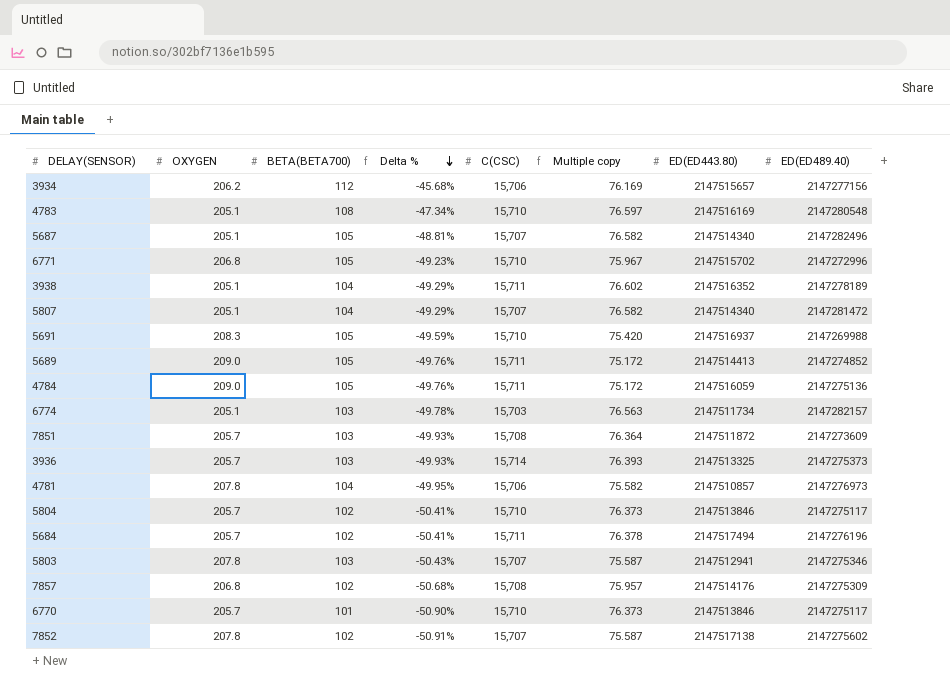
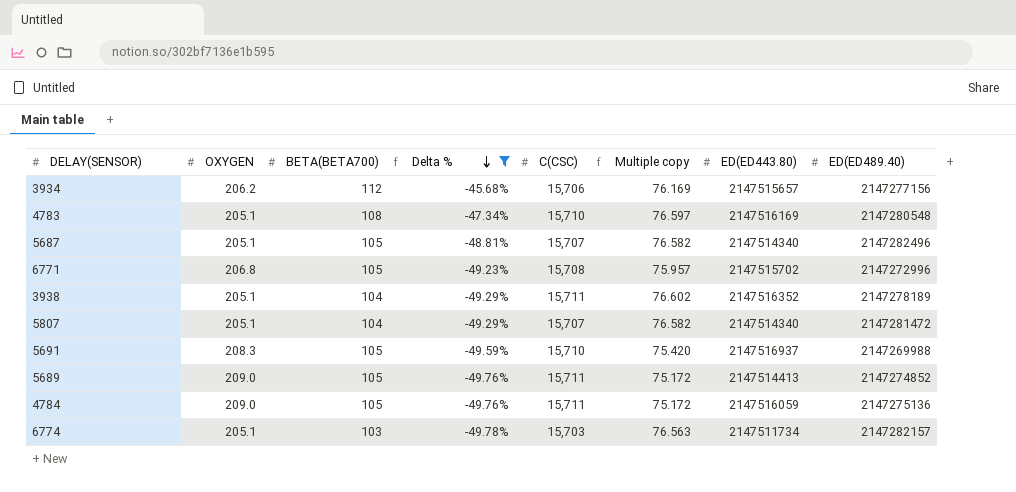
filter: none -> Delta % >= -49.78%
6771 | C(CSC): 15,710 -> 15,708
6771 | Multiple copy: 75.967 -> 75.957

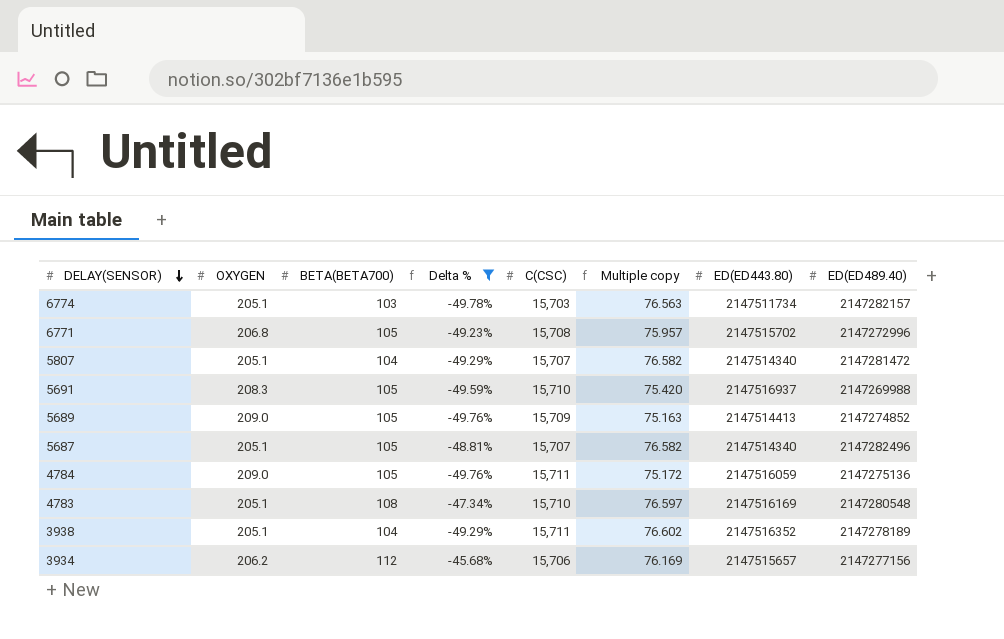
row order: Delta % descending -> DELAY(SENSOR) descending
5689 | C(CSC): 15,711 -> 15,709
5689 | Multiple copy: 75.172 -> 75.163

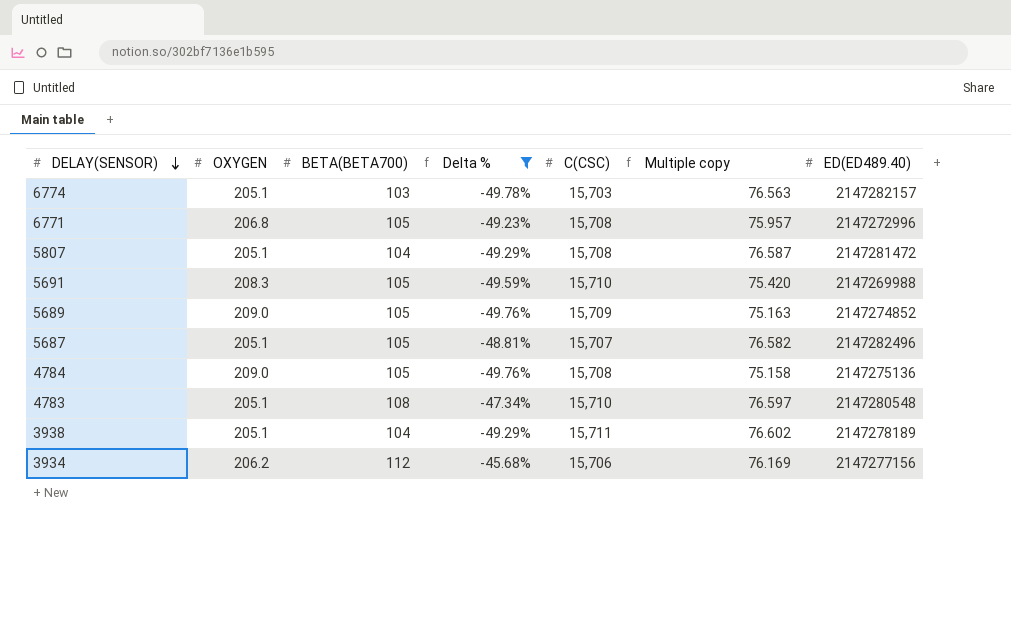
column ED(ED443.80) | position: 7 -> none
5807 | C(CSC): 15,707 -> 15,708
5807 | Multiple copy: 76.582 -> 76.587
4784 | C(CSC): 15,711 -> 15,708
4784 | Multiple copy: 75.172 -> 75.158

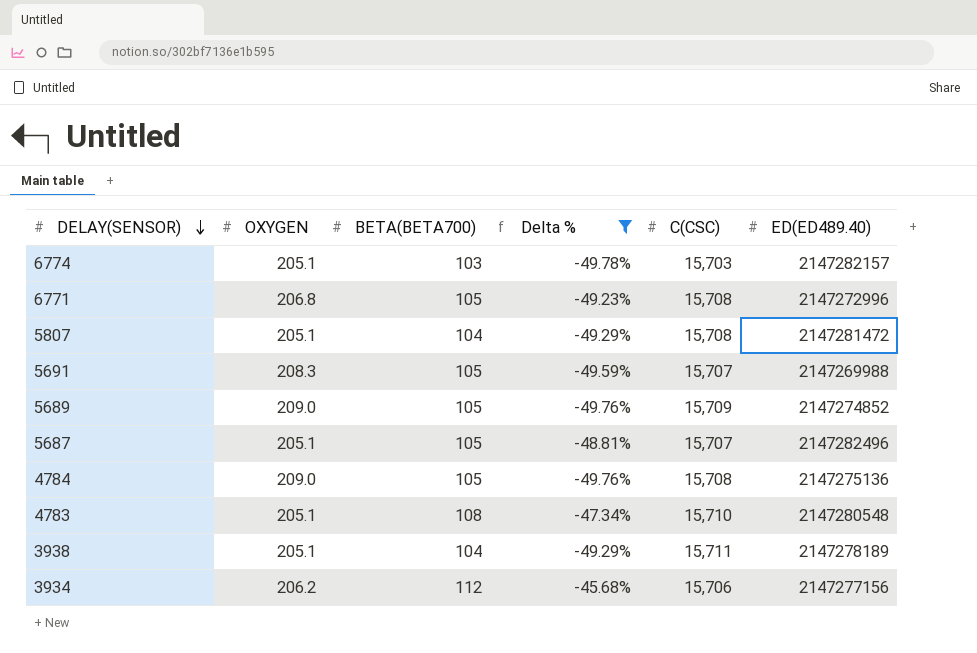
column Multiple copy | formula: [C(CSC)] / [OXYGEN] -> none
5691 | C(CSC): 15,710 -> 15,707

